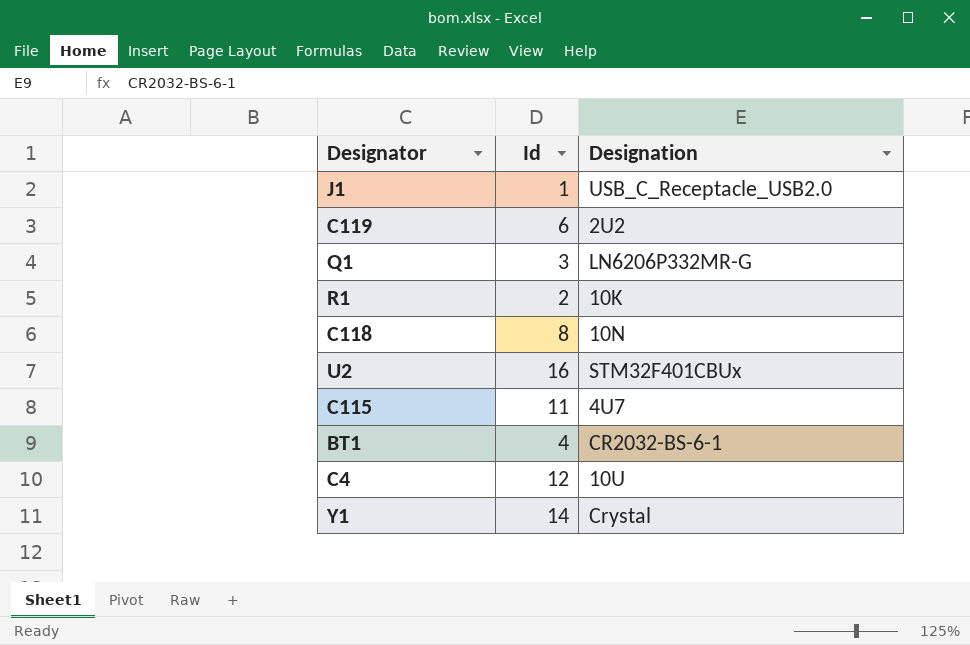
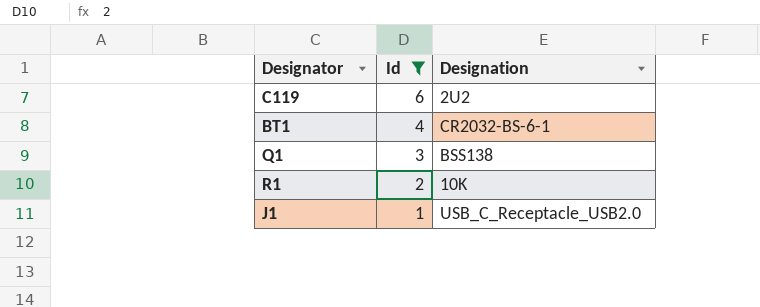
filter: none -> Id <= 6
row order: none -> Id descending
Q1 | Designation: LN6206P332MR-G -> BSS138

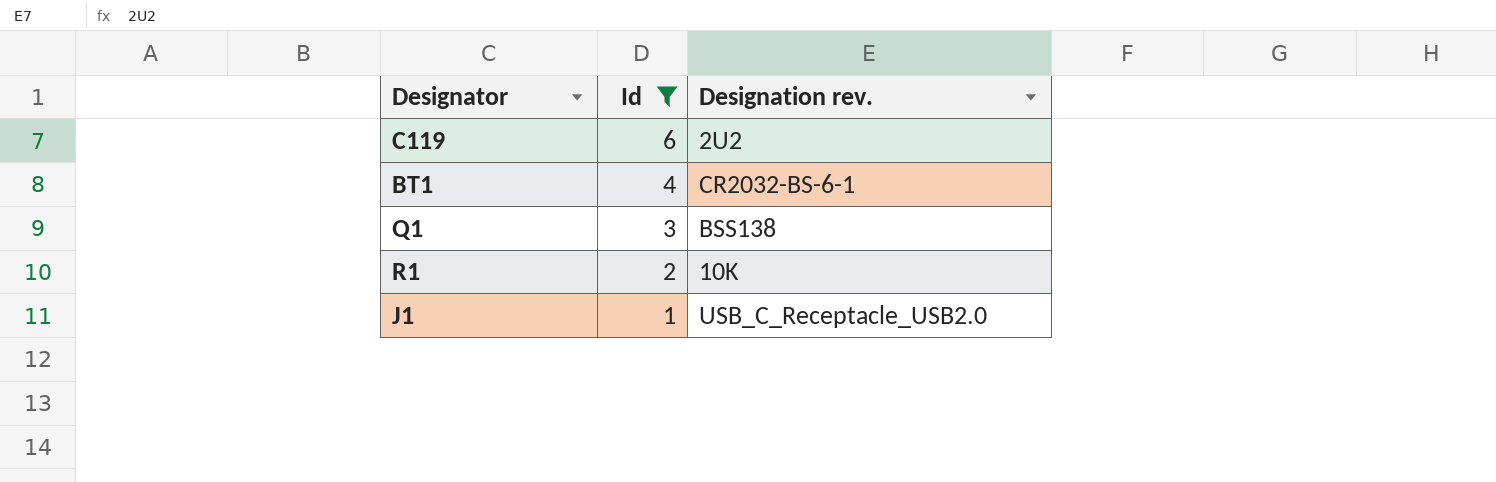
column name: Designation -> Designation rev.

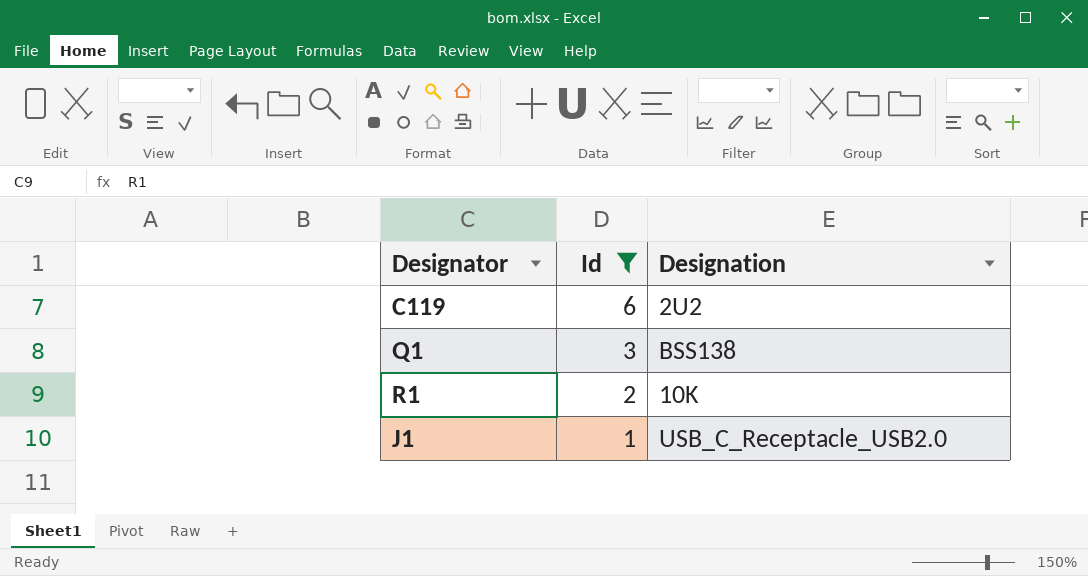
column name: Designation rev. -> Designation
row BT1: 4 | CR2032-BS-6-1 -> none

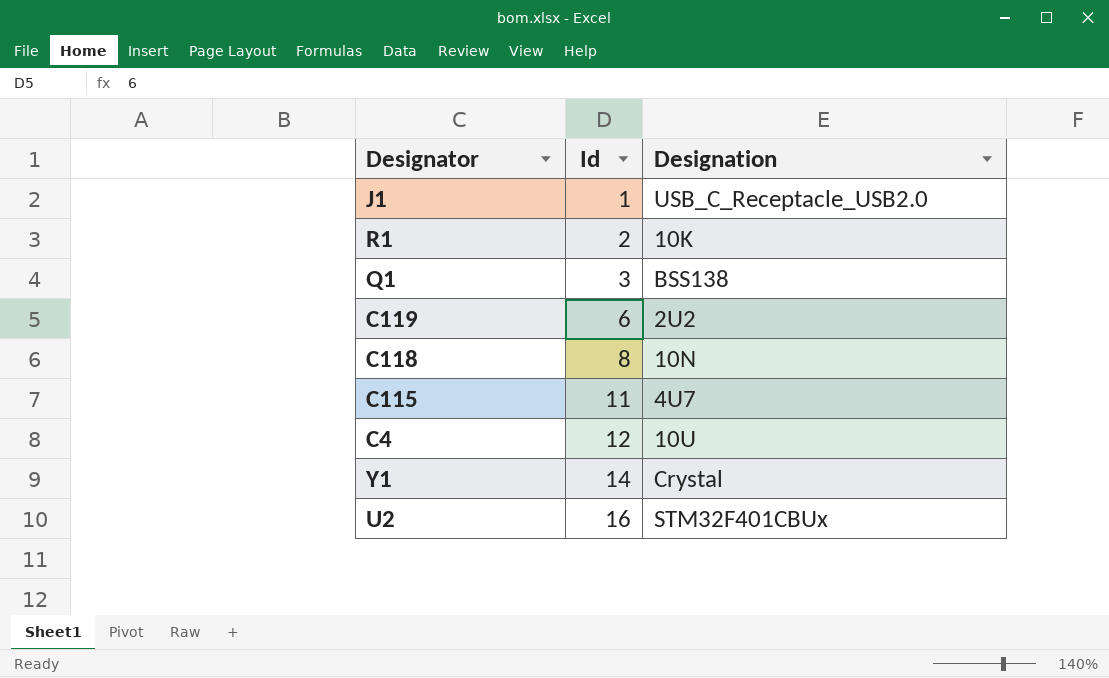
filter: Id <= 6 -> none
row order: Id descending -> Id ascending

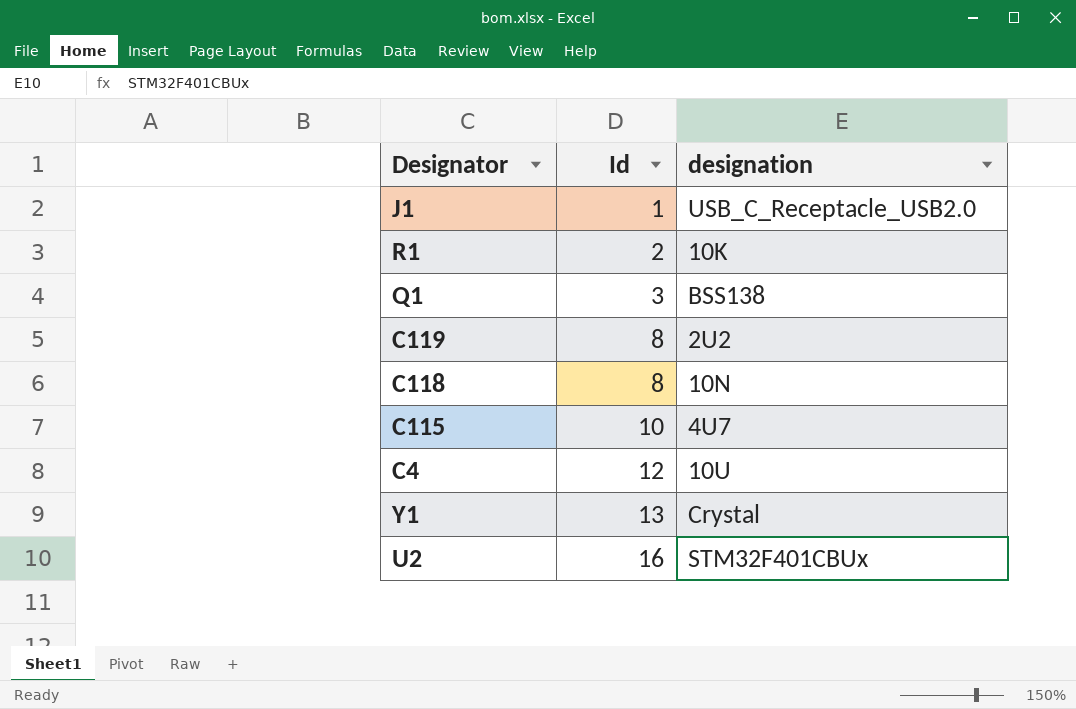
column name: Designation -> designation
C119 | Id: 6 -> 8
C115 | Id: 11 -> 10
Y1 | Id: 14 -> 13

